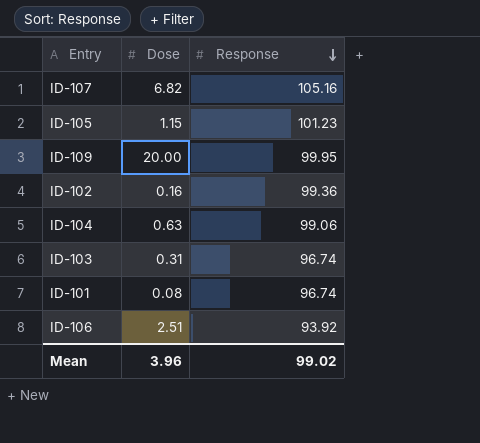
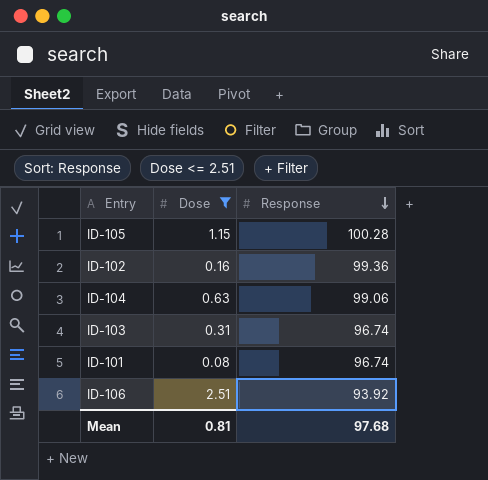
filter: none -> Dose <= 2.51
ID-105 | Response: 101.23 -> 100.28
Mean | Dose: 3.96 -> 0.81
Mean | Response: 99.02 -> 97.68

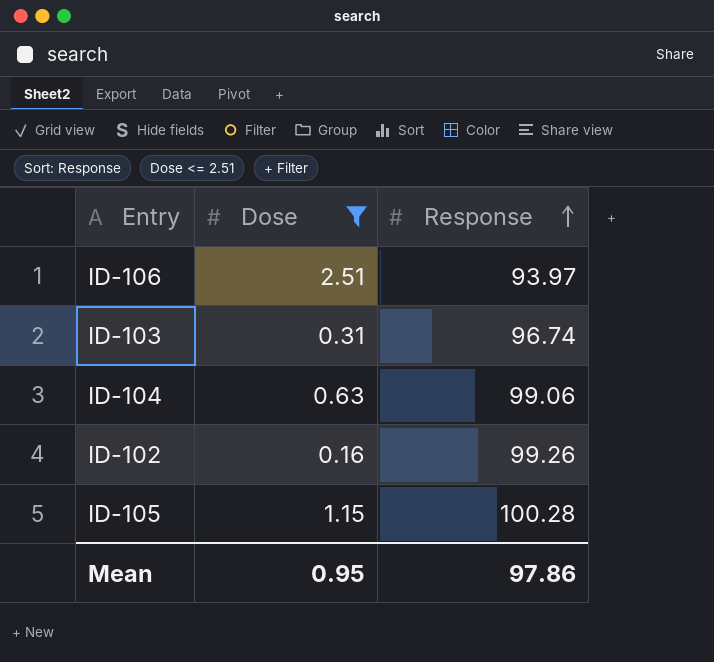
row order: Response descending -> Response ascending
row ID-101: 0.08 | 96.74 -> none
ID-106 | Response: 93.92 -> 93.97
ID-102 | Response: 99.36 -> 99.26
Mean | Dose: 0.81 -> 0.95
Mean | Response: 97.68 -> 97.86

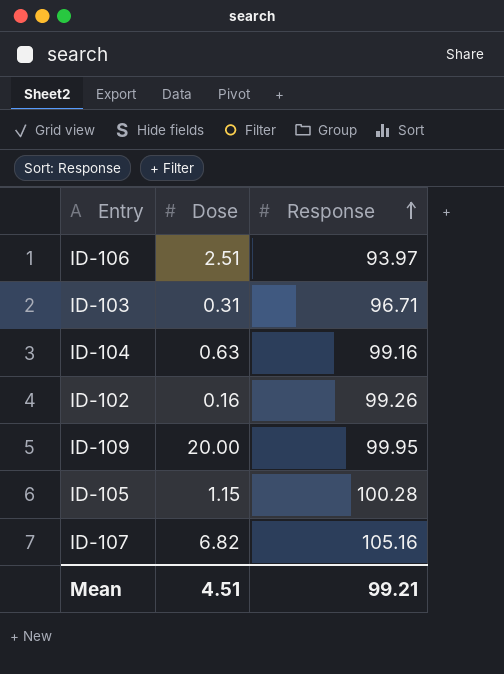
filter: Dose <= 2.51 -> none
ID-103 | Response: 96.74 -> 96.71
ID-104 | Response: 99.06 -> 99.16
Mean | Dose: 0.95 -> 4.51
Mean | Response: 97.86 -> 99.21

